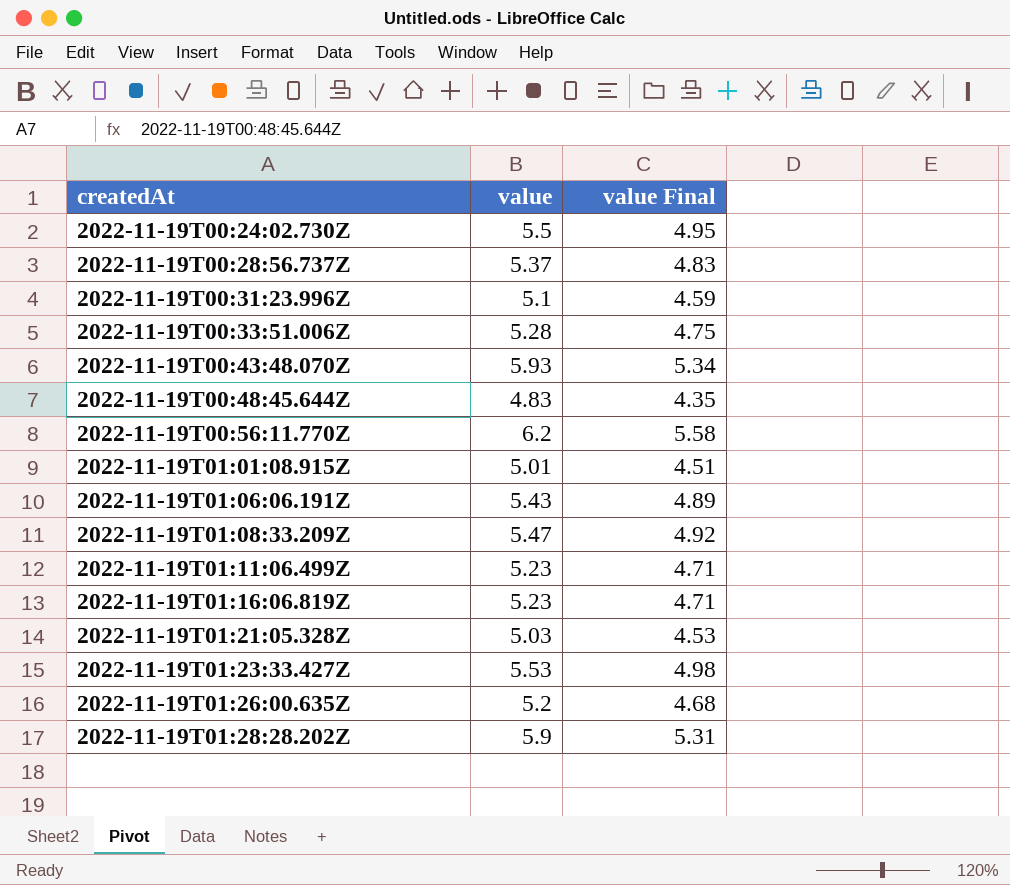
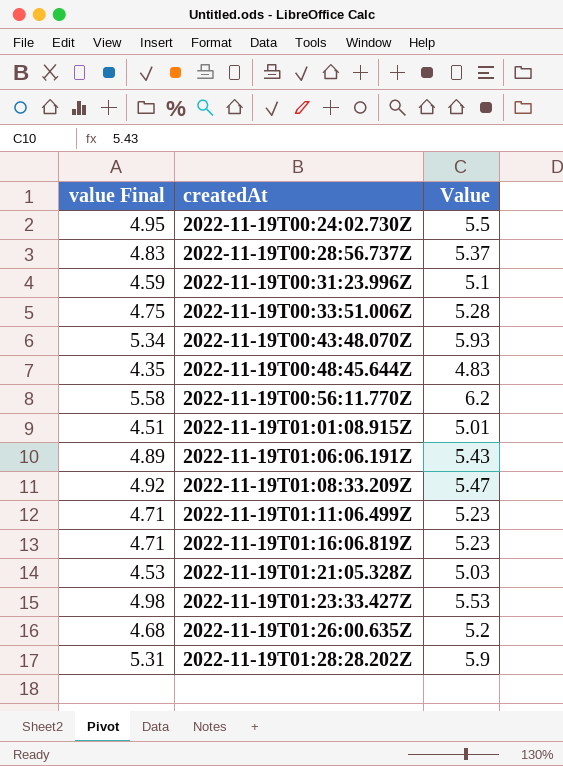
column value Final | position: 3 -> 1
column name: value -> Value

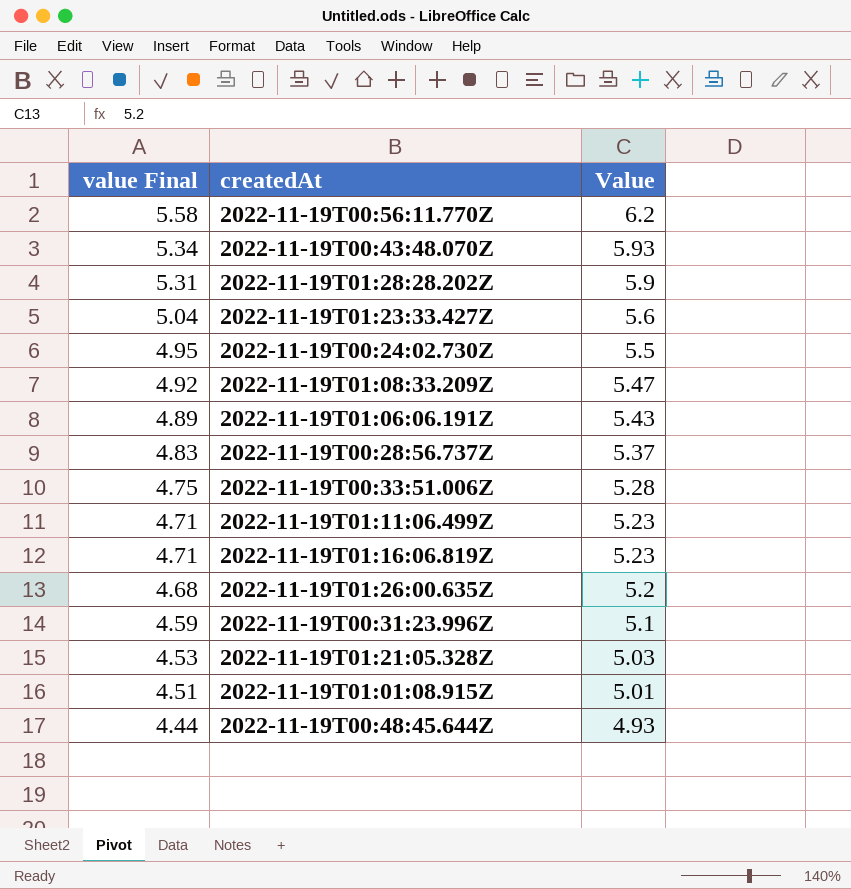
row order: createdAt ascending -> value Final descending
2022-11-19T01:23:33.427Z | value Final: 4.98 -> 5.04
2022-11-19T01:23:33.427Z | Value: 5.53 -> 5.6
2022-11-19T00:48:45.644Z | value Final: 4.35 -> 4.44
2022-11-19T00:48:45.644Z | Value: 4.83 -> 4.93

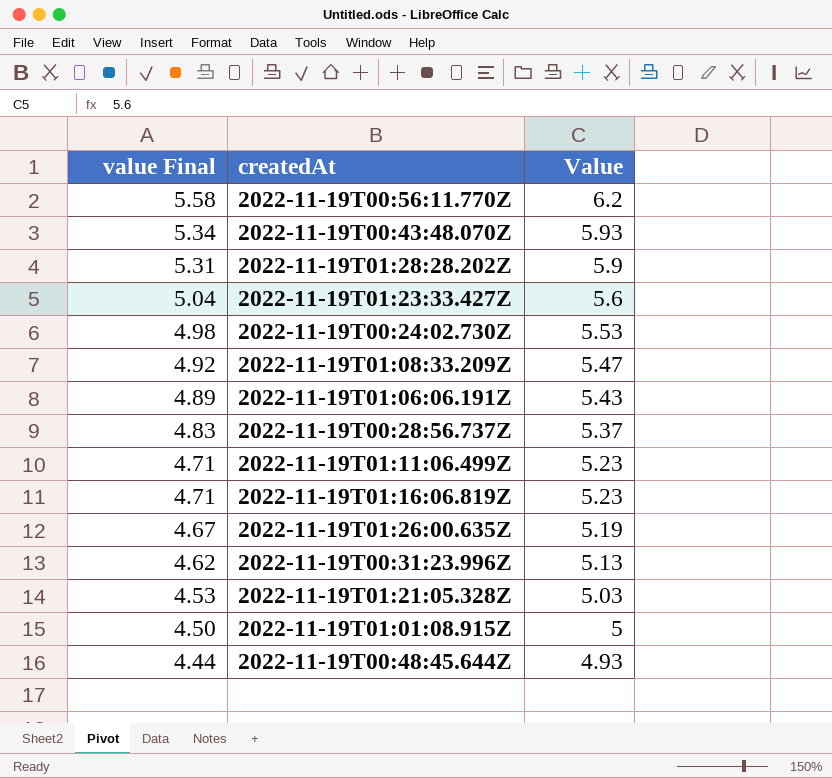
row 2022-11-19T00:33:51.006Z: 4.75 | 5.28 -> none
2022-11-19T00:24:02.730Z | value Final: 4.95 -> 4.98
2022-11-19T00:24:02.730Z | Value: 5.5 -> 5.53
2022-11-19T01:26:00.635Z | value Final: 4.68 -> 4.67
2022-11-19T01:26:00.635Z | Value: 5.2 -> 5.19
2022-11-19T00:31:23.996Z | value Final: 4.59 -> 4.62
2022-11-19T00:31:23.996Z | Value: 5.1 -> 5.13
2022-11-19T01:01:08.915Z | value Final: 4.51 -> 4.50
2022-11-19T01:01:08.915Z | Value: 5.01 -> 5

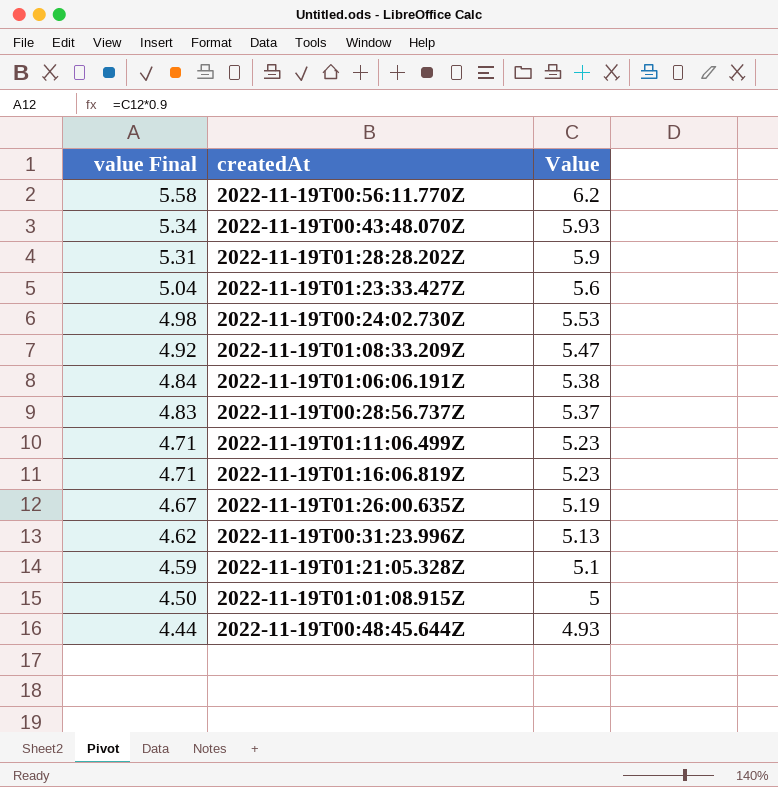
2022-11-19T01:06:06.191Z | value Final: 4.89 -> 4.84
2022-11-19T01:06:06.191Z | Value: 5.43 -> 5.38
2022-11-19T01:21:05.328Z | value Final: 4.53 -> 4.59
2022-11-19T01:21:05.328Z | Value: 5.03 -> 5.1

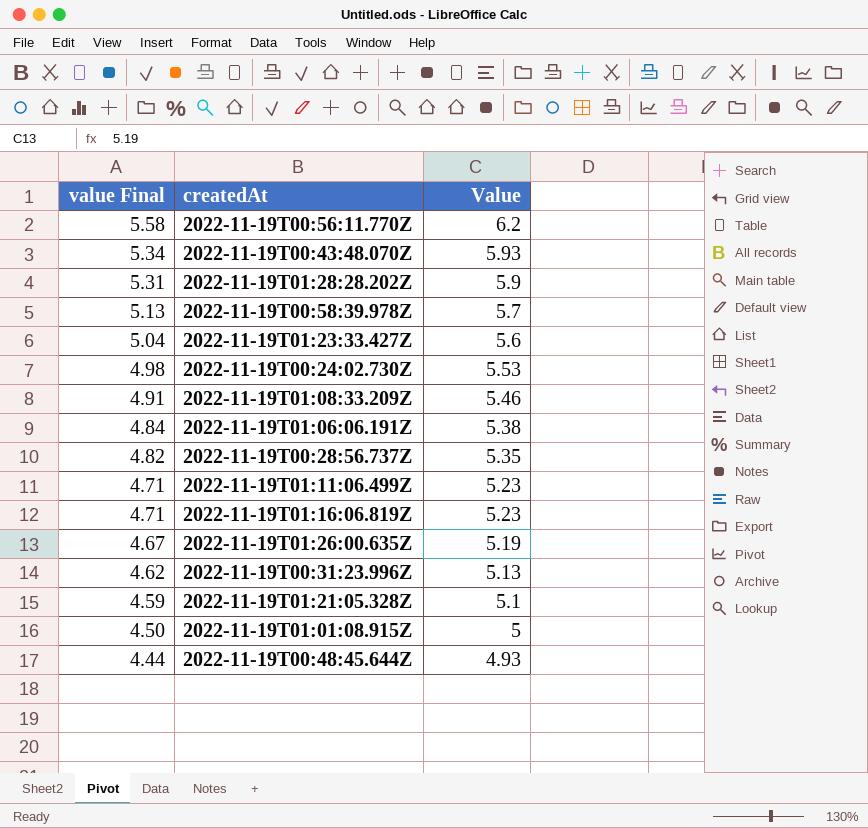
row 2022-11-19T00:58:39.978Z: none -> 5.13 | 5.7
2022-11-19T01:08:33.209Z | value Final: 4.92 -> 4.91
2022-11-19T01:08:33.209Z | Value: 5.47 -> 5.46
2022-11-19T00:28:56.737Z | value Final: 4.83 -> 4.82
2022-11-19T00:28:56.737Z | Value: 5.37 -> 5.35

